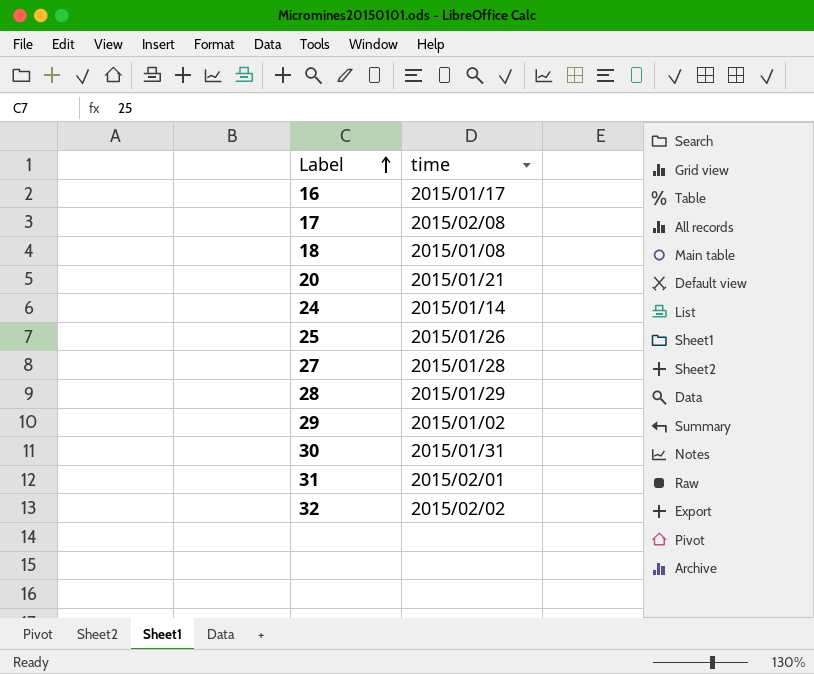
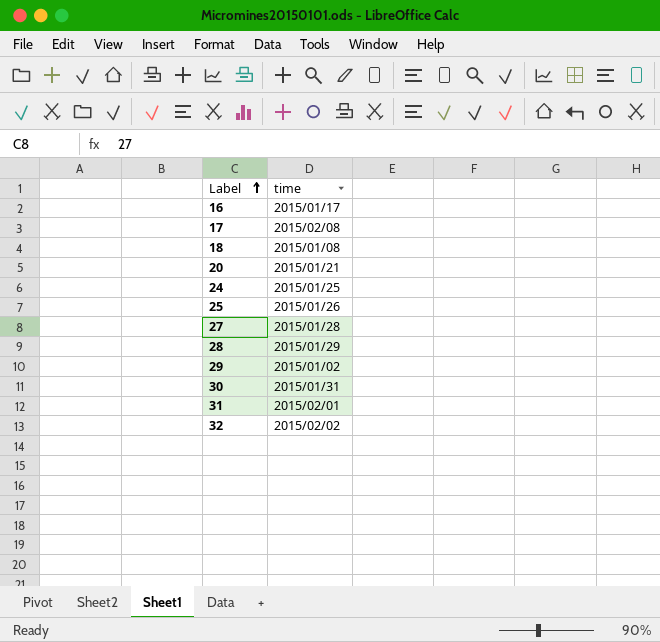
24 | time: 2015/01/14 -> 2015/01/25

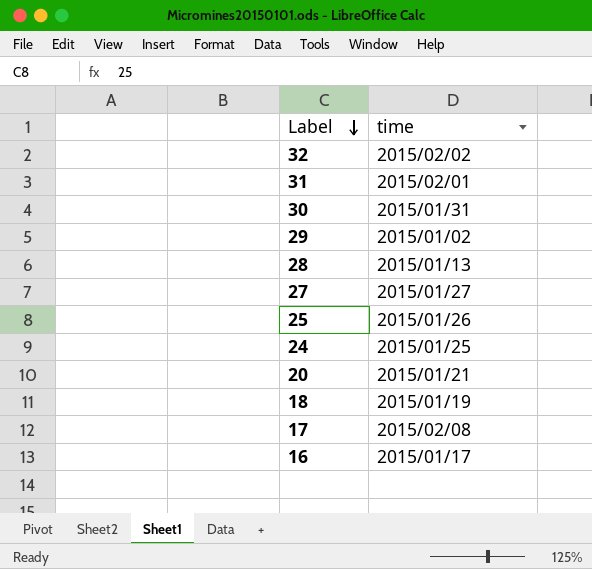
row order: Label ascending -> Label descending
28 | time: 2015/01/29 -> 2015/01/13
27 | time: 2015/01/28 -> 2015/01/27
18 | time: 2015/01/08 -> 2015/01/19

